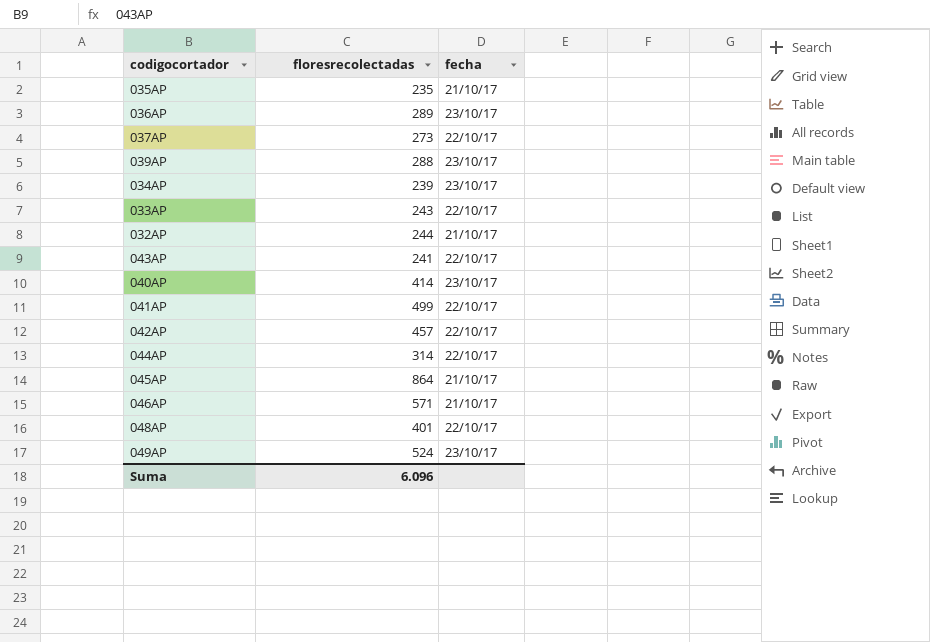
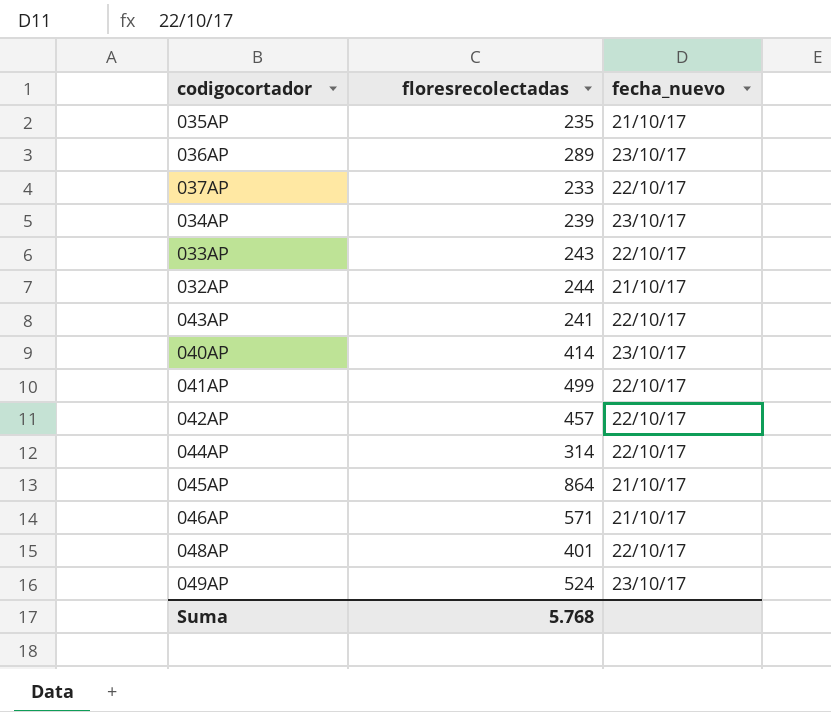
column name: fecha -> fecha_nuevo
row 039AP: 288 | 23/10/17 -> none
037AP | floresrecolectadas: 273 -> 233
Suma | floresrecolectadas: 6.096 -> 5.768

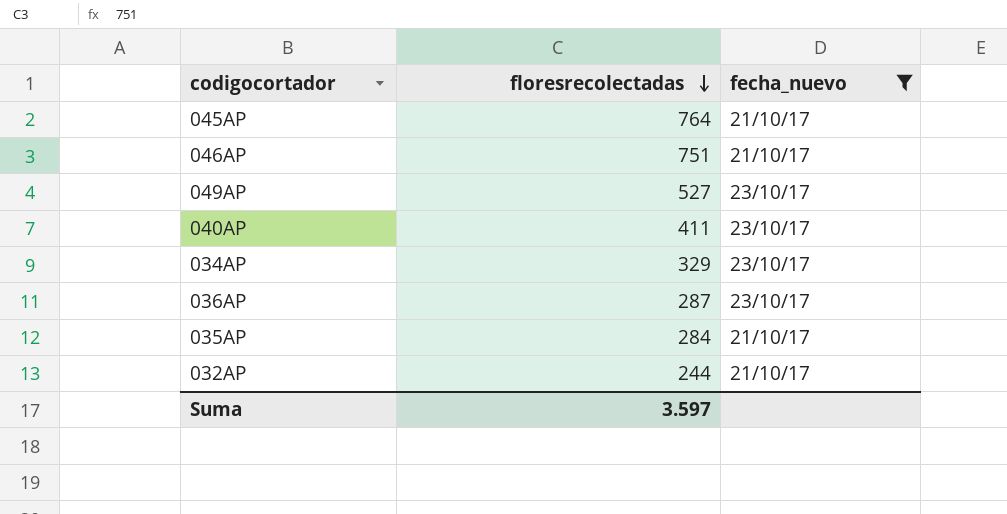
filter: none -> fecha_nuevo != 22/10/17
row order: none -> floresrecolectadas descending
045AP | floresrecolectadas: 864 -> 764
046AP | floresrecolectadas: 571 -> 751
049AP | floresrecolectadas: 524 -> 527
040AP | floresrecolectadas: 414 -> 411
034AP | floresrecolectadas: 239 -> 329
036AP | floresrecolectadas: 289 -> 287
035AP | floresrecolectadas: 235 -> 284
Suma | floresrecolectadas: 5.768 -> 3.597

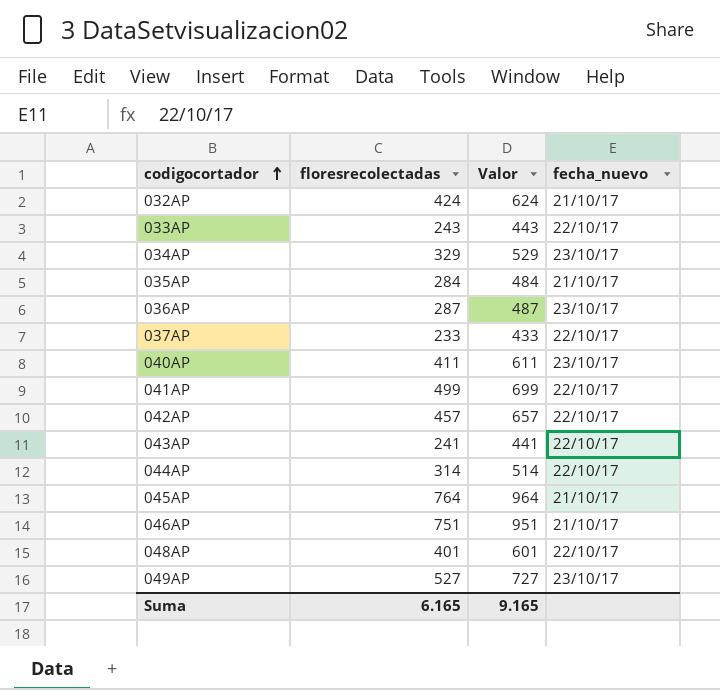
filter: fecha_nuevo != 22/10/17 -> none
row order: floresrecolectadas descending -> codigocortador ascending
column Valor | formula: none -> [floresrecolectadas] + 200
032AP | floresrecolectadas: 244 -> 424
Suma | floresrecolectadas: 3.597 -> 6.165

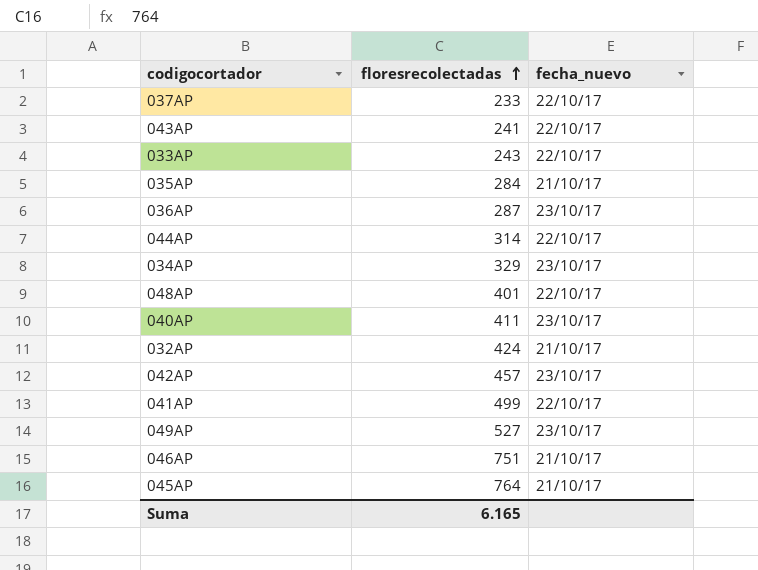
row order: codigocortador ascending -> floresrecolectadas ascending
column Valor | formula: [floresrecolectadas] + 200 -> none
042AP | fecha_nuevo: 22/10/17 -> 23/10/17

